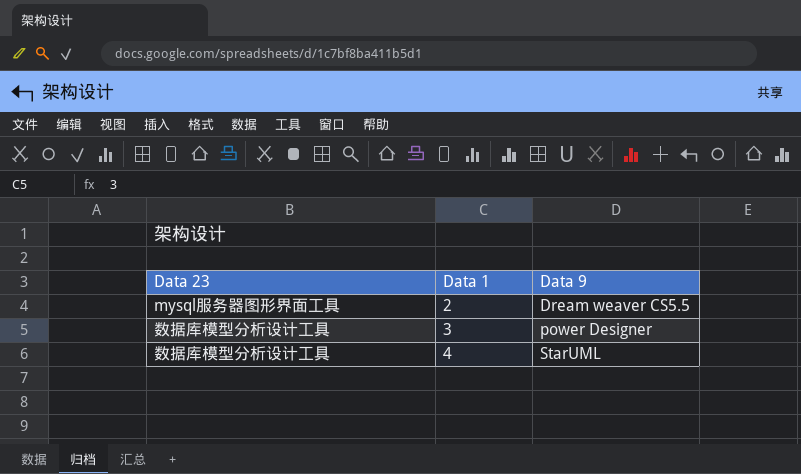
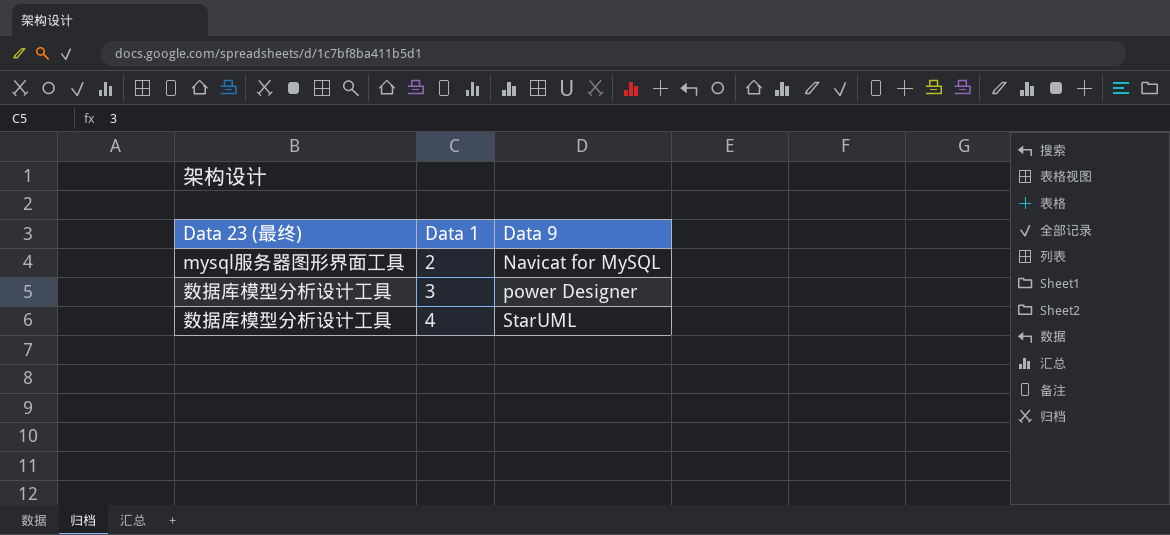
column name: Data 23 -> Data 23 (最终)
2 | Data 9: Dream weaver CS5.5 -> Navicat for MySQL

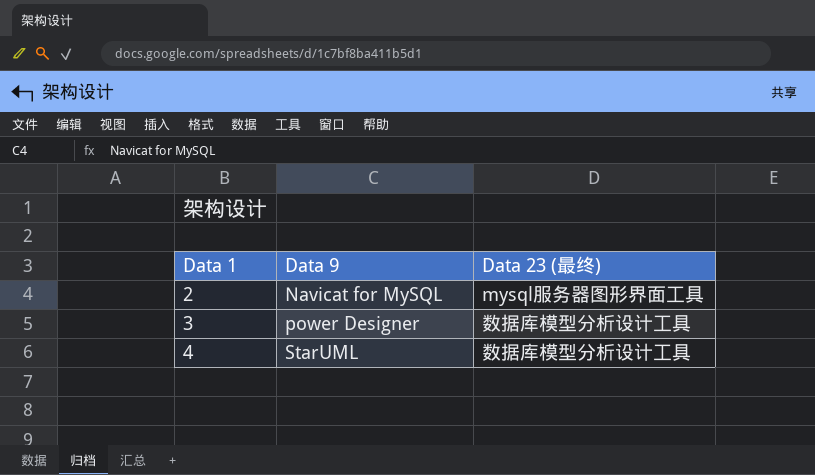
column Data 23 (最终) | position: 1 -> 3

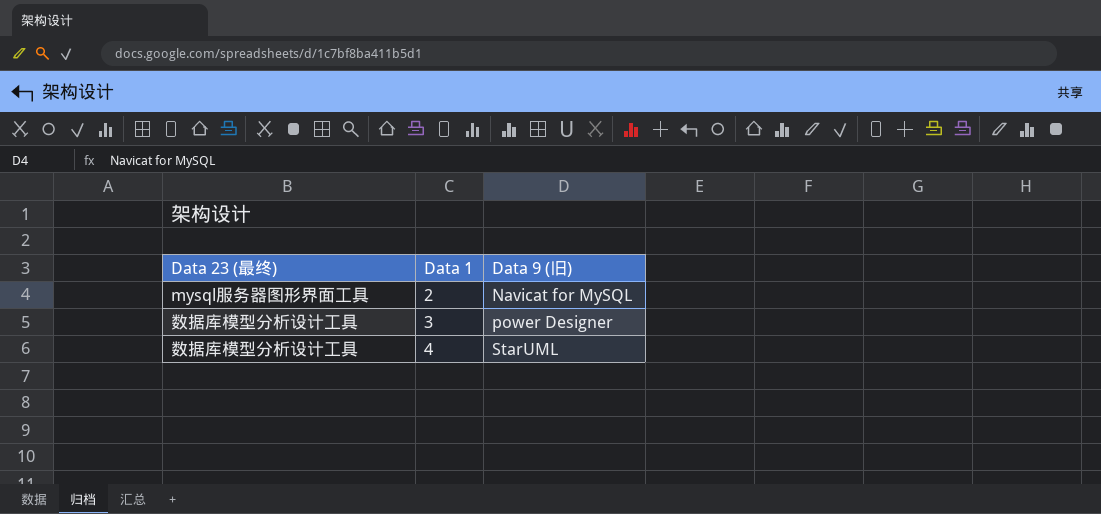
column Data 23 (最终) | position: 3 -> 1
column name: Data 9 -> Data 9 (旧)

